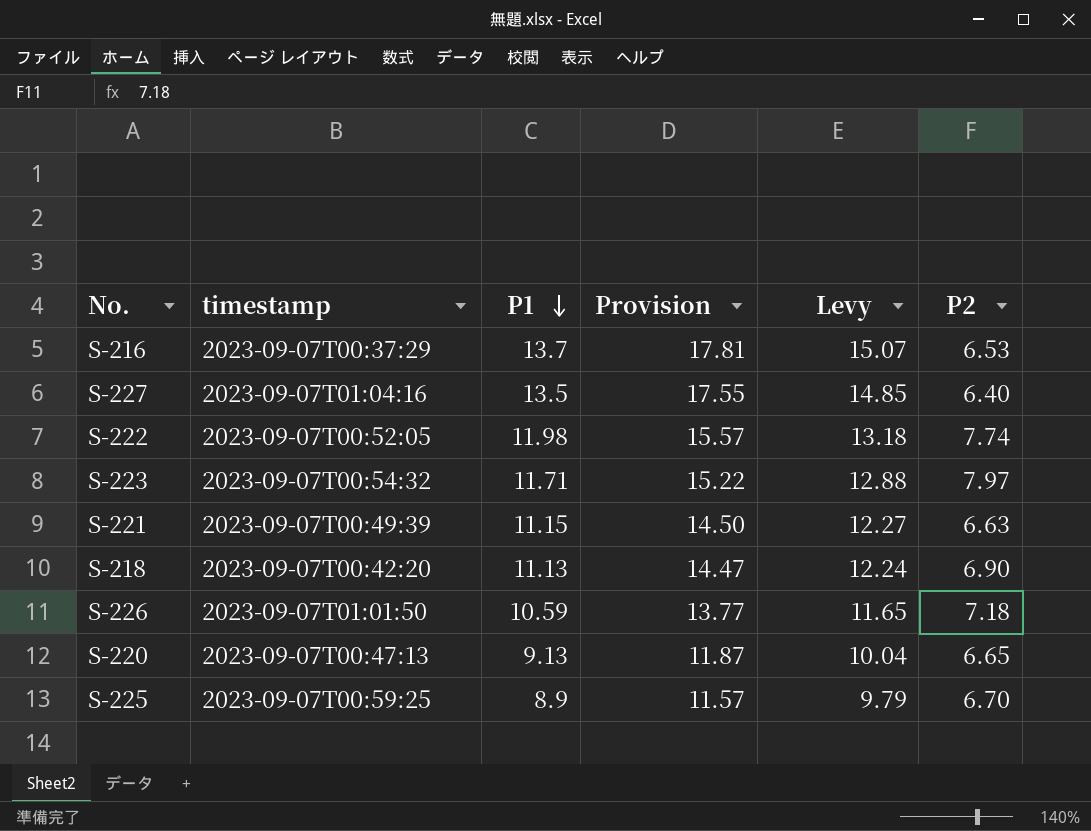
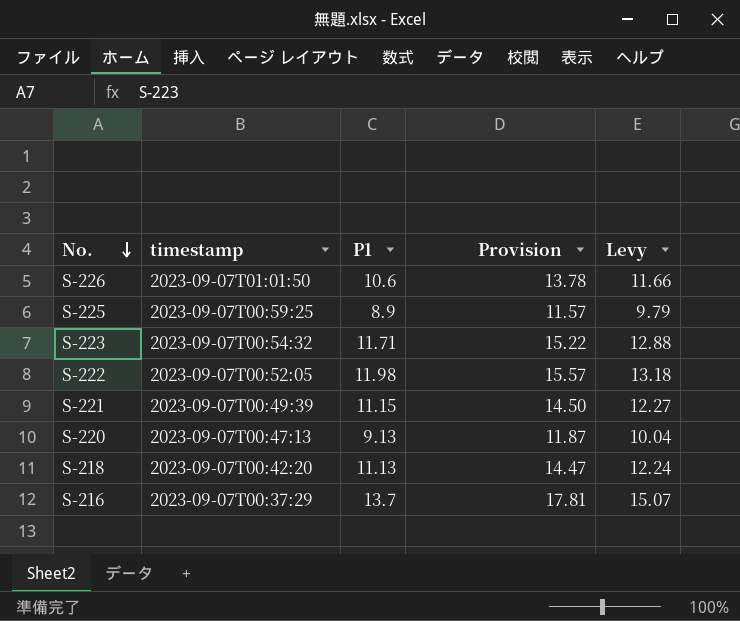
row order: P1 descending -> No. descending
column P2 | position: 6 -> none
row S-227: 2023-09-07T01:04:16 | 13.5 | 17.55 | 14.85 | 6.40 -> none
S-226 | P1: 10.59 -> 10.6
S-226 | Provision: 13.77 -> 13.78
S-226 | Levy: 11.65 -> 11.66

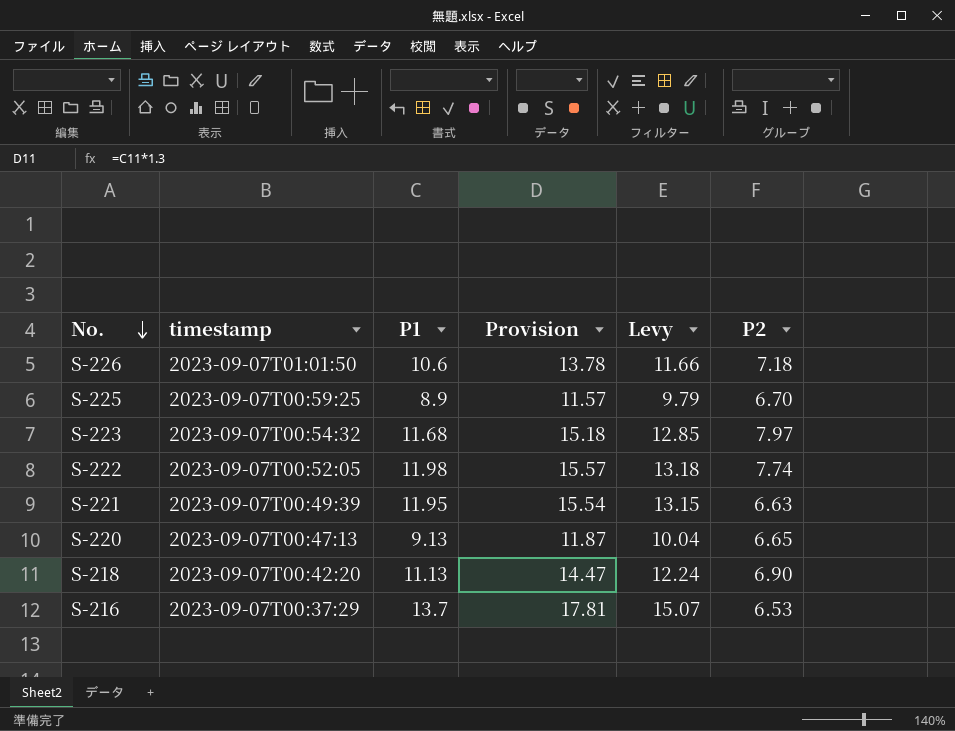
column P2 | position: none -> 6
S-223 | P1: 11.71 -> 11.68
S-223 | Provision: 15.22 -> 15.18
S-223 | Levy: 12.88 -> 12.85
S-221 | P1: 11.15 -> 11.95
S-221 | Provision: 14.50 -> 15.54
S-221 | Levy: 12.27 -> 13.15

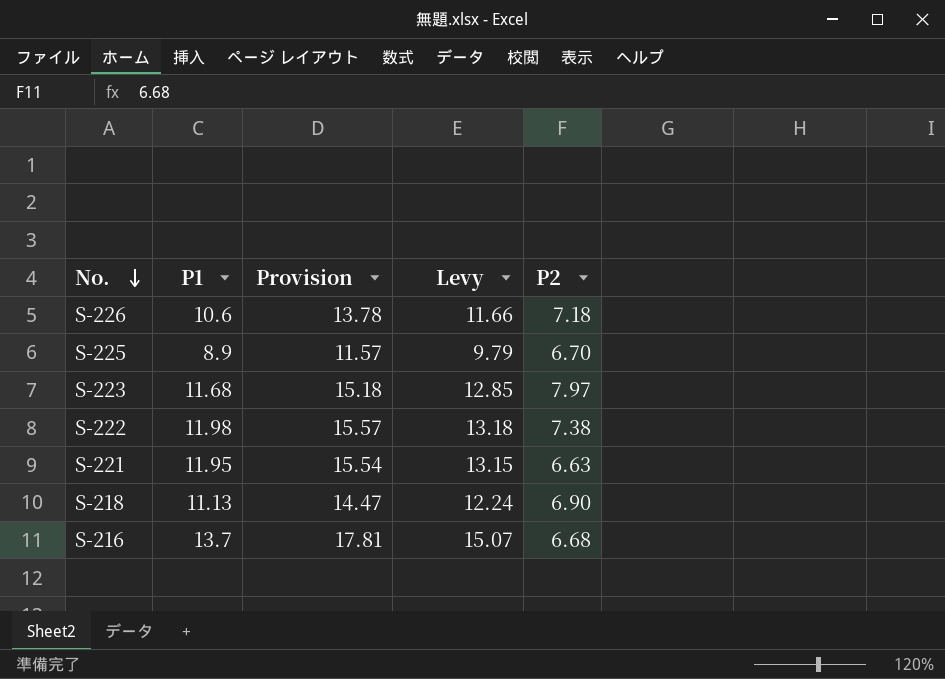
column timestamp | position: 2 -> none
row S-220: 2023-09-07T00:47:13 | 9.13 | 11.87 | 10.04 | 6.65 -> none
S-222 | P2: 7.74 -> 7.38
S-216 | P2: 6.53 -> 6.68

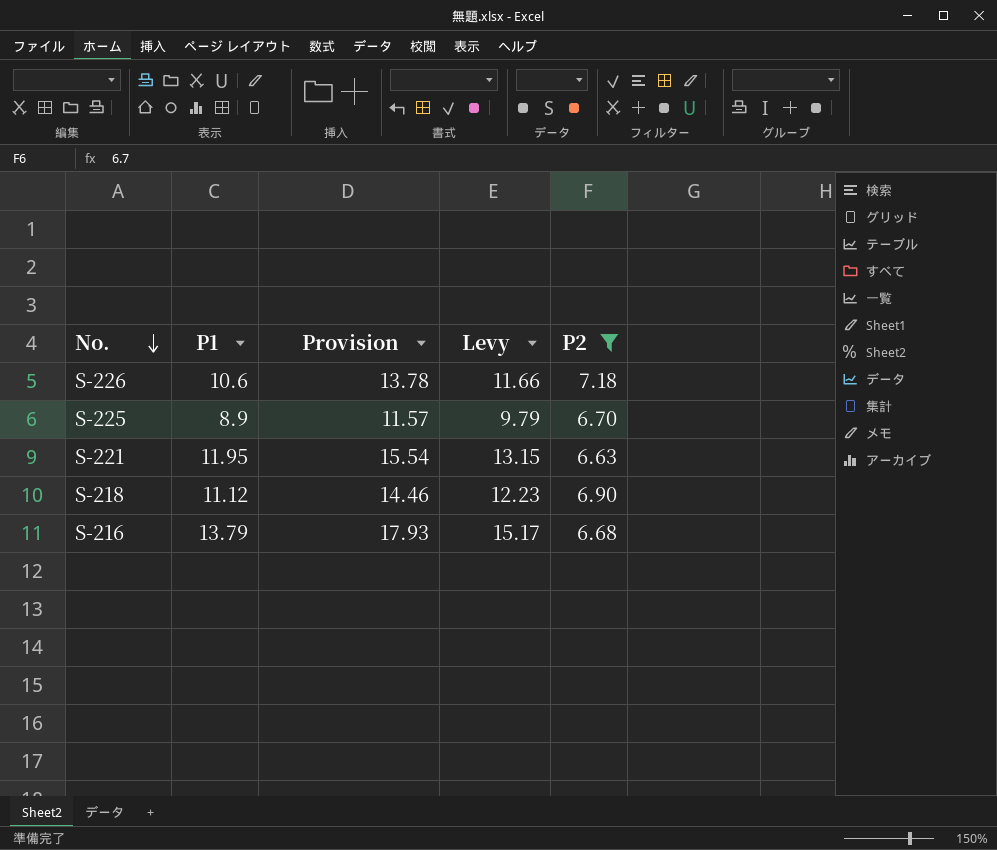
filter: none -> P2 <= 7.18
S-218 | P1: 11.13 -> 11.12
S-218 | Provision: 14.47 -> 14.46
S-218 | Levy: 12.24 -> 12.23
S-216 | P1: 13.7 -> 13.79
S-216 | Provision: 17.81 -> 17.93
S-216 | Levy: 15.07 -> 15.17

